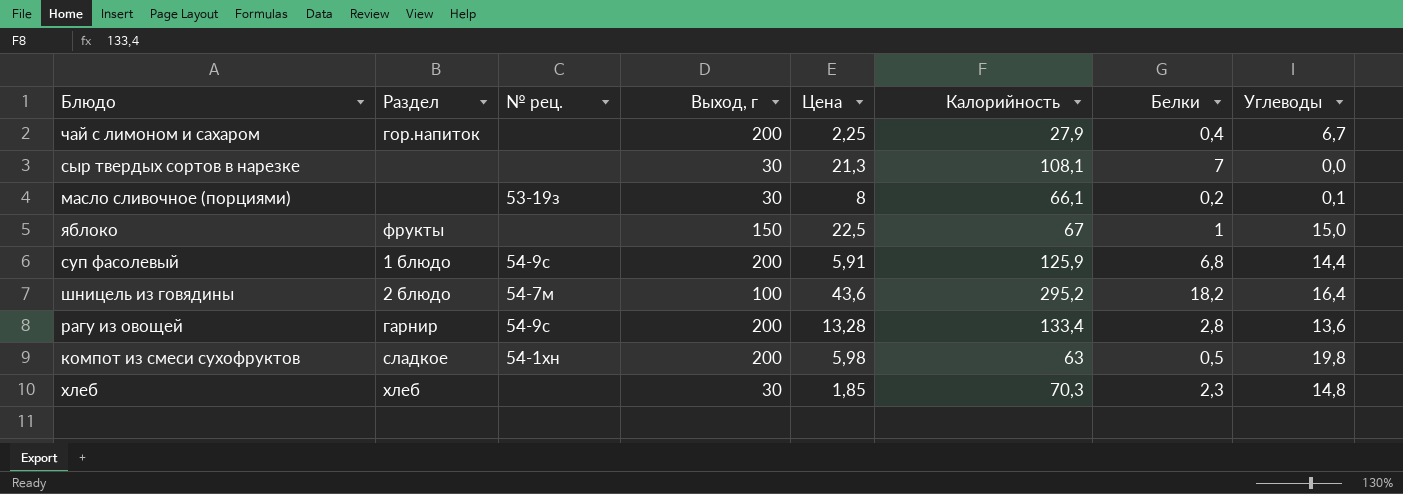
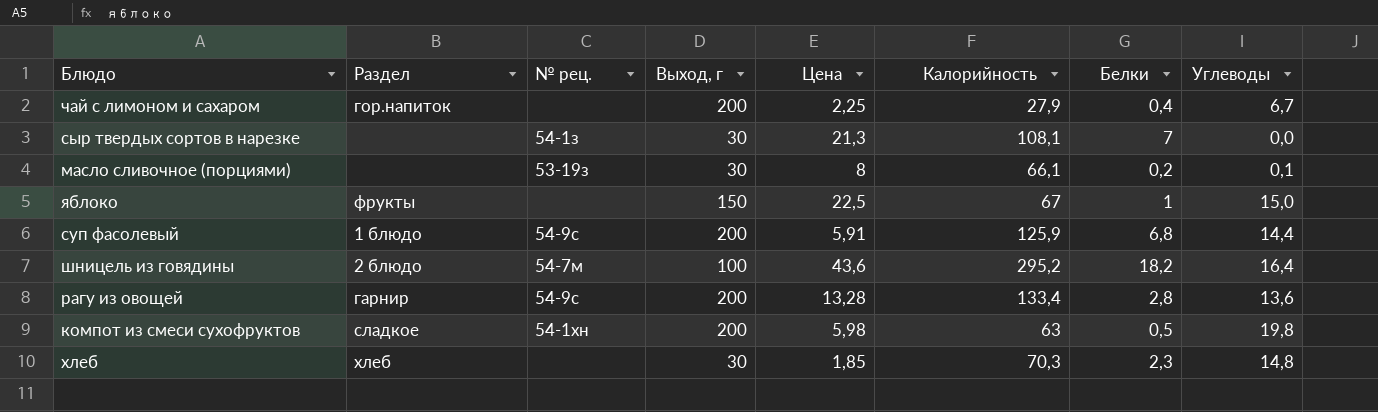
сыр твердых сортов в нарезке | № рец.: none -> 54-1з

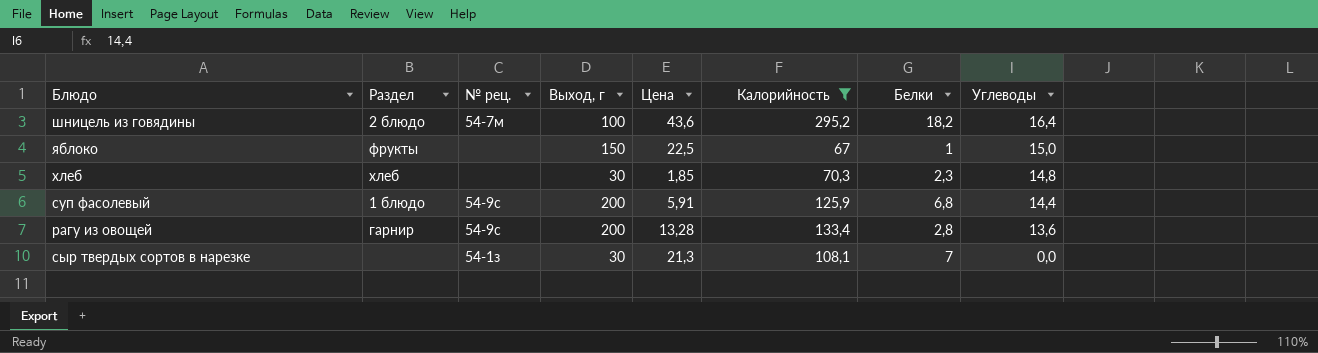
filter: none -> Калорийность >= 67
row order: none -> Углеводы descending

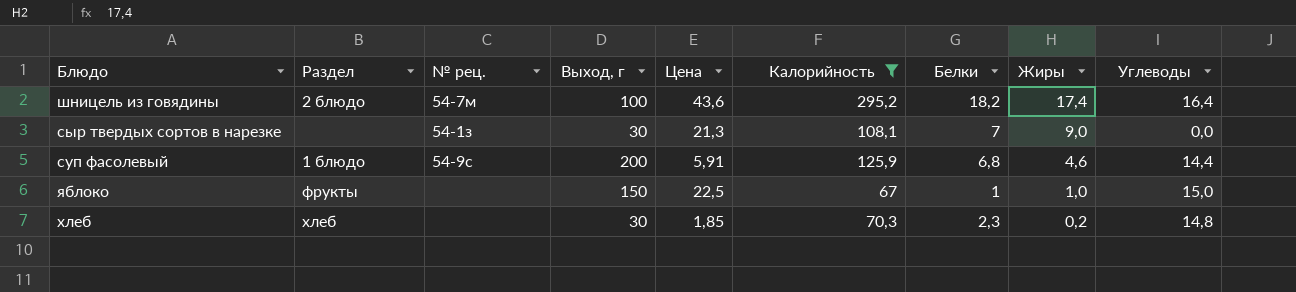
row order: Углеводы descending -> Жиры descending
column Жиры | position: none -> 8
row рагу из овощей: гарнир | 54-9с | 200 | 13,28 | 133,4 | 2,8 | 13,6 -> none

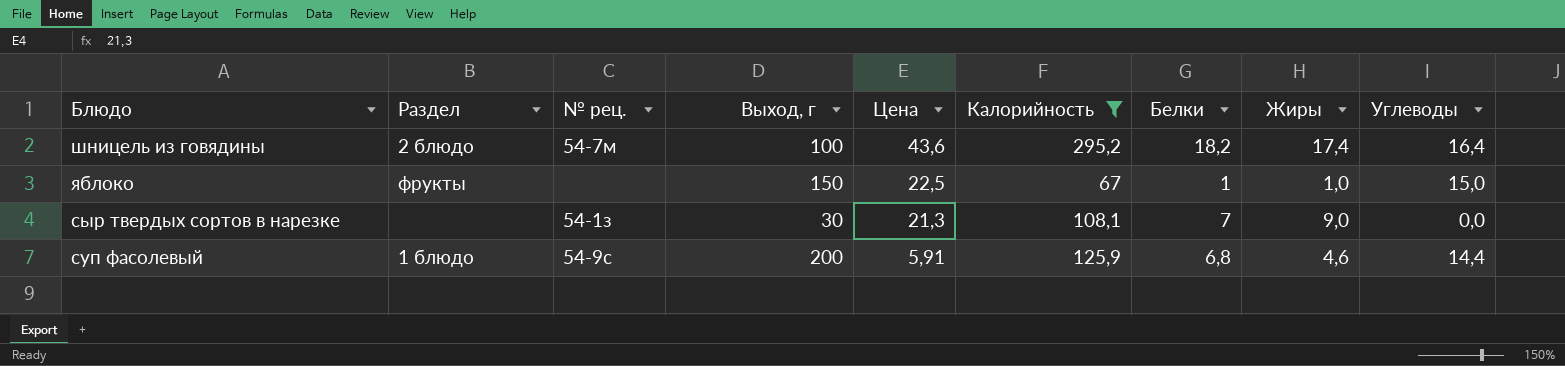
row order: Жиры descending -> Цена descending
row хлеб: хлеб | none | 30 | 1,85 | 70,3 | 2,3 | 0,2 | 14,8 -> none

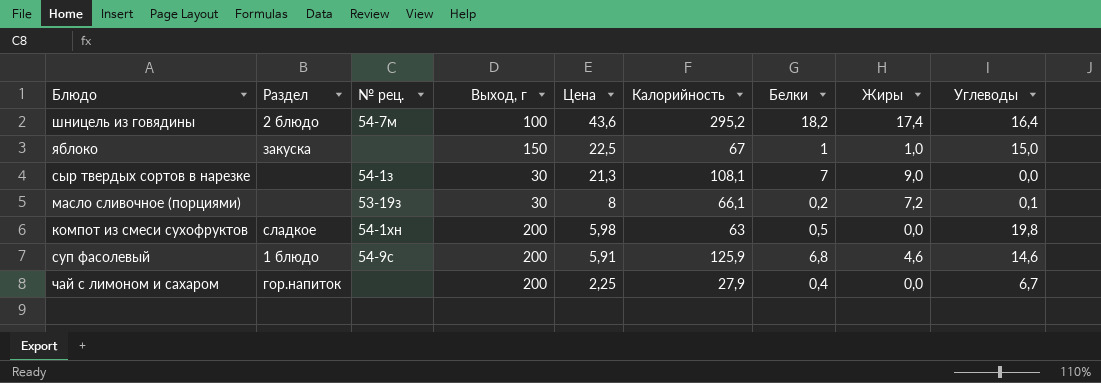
filter: Калорийность >= 67 -> none
яблоко | Раздел: фрукты -> закуска
суп фасолевый | Углеводы: 14,4 -> 14,6

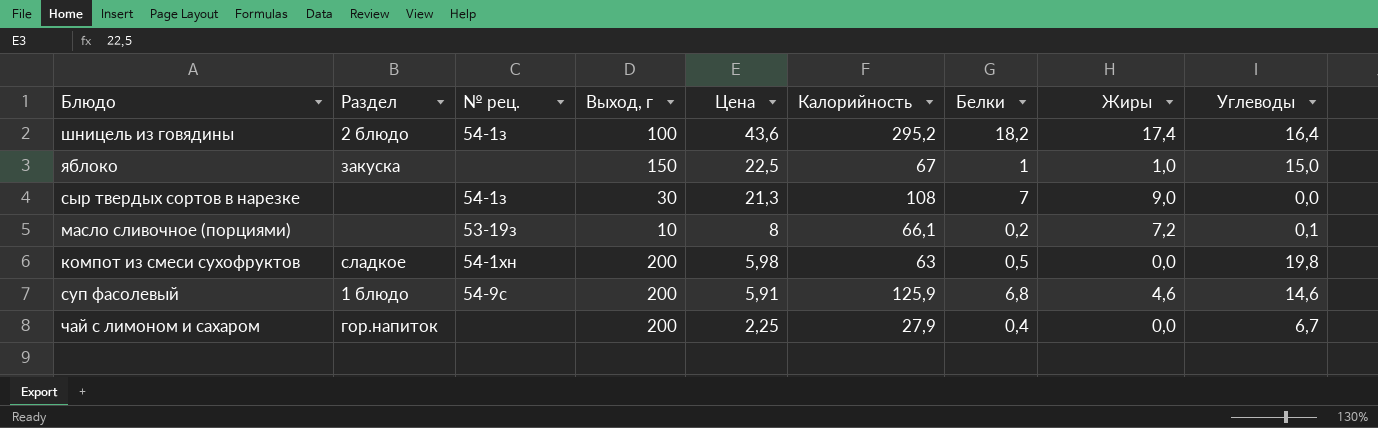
шницель из говядины | № рец.: 54-7м -> 54-1з
сыр твердых сортов в нарезке | Калорийность: 108,1 -> 108
масло сливочное (порциями) | Выход, г: 30 -> 10

